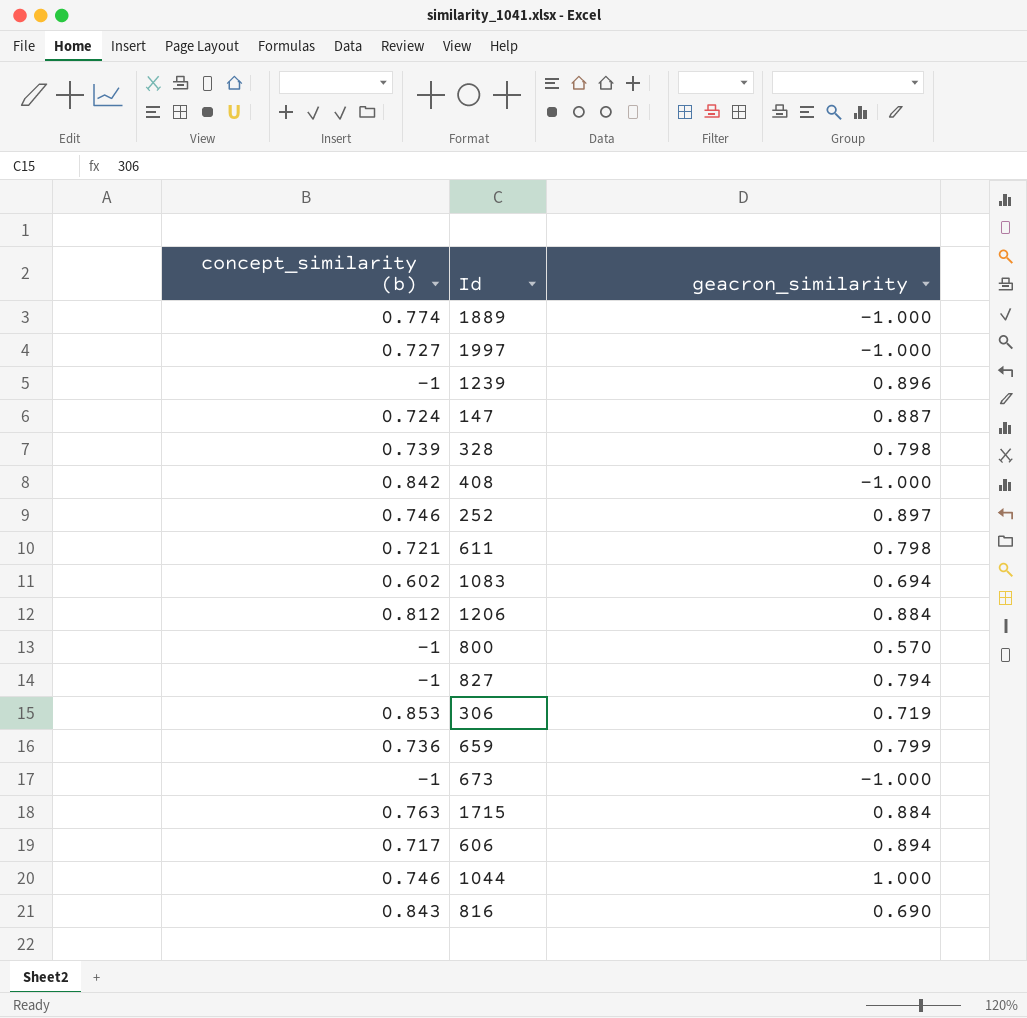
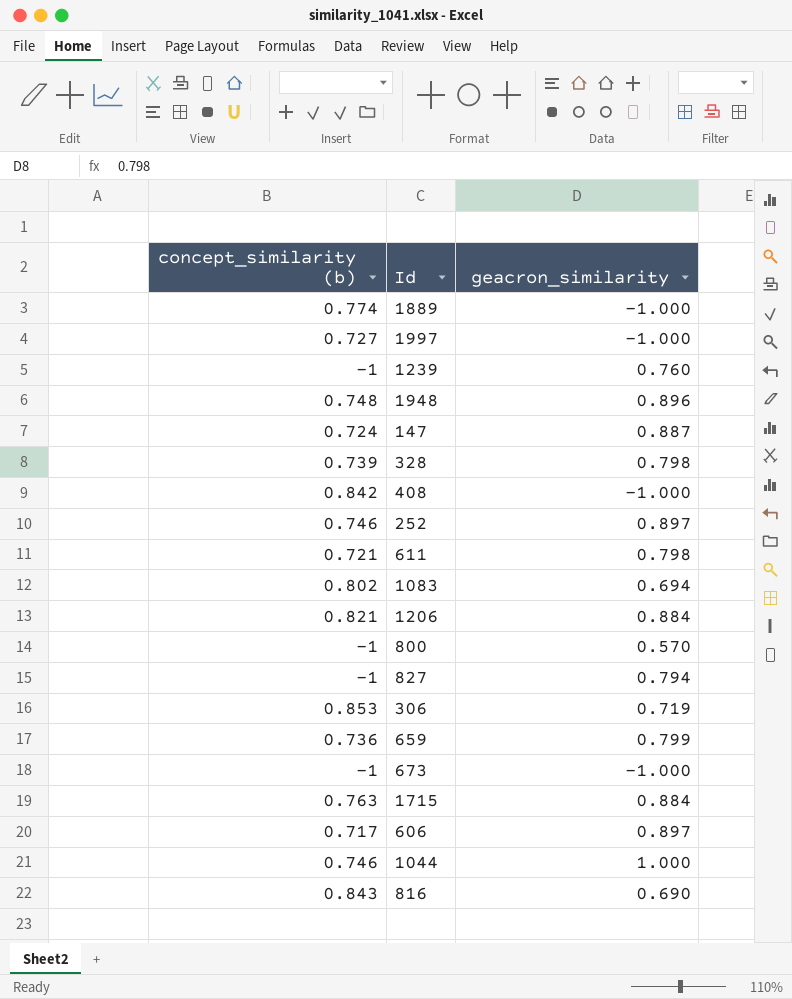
1239 | geacron_similarity: 0.896 -> 0.760
row 1948: none -> 0.748 | 0.896
1083 | concept_similarity (b): 0.602 -> 0.802
1206 | concept_similarity (b): 0.812 -> 0.821
606 | geacron_similarity: 0.894 -> 0.897

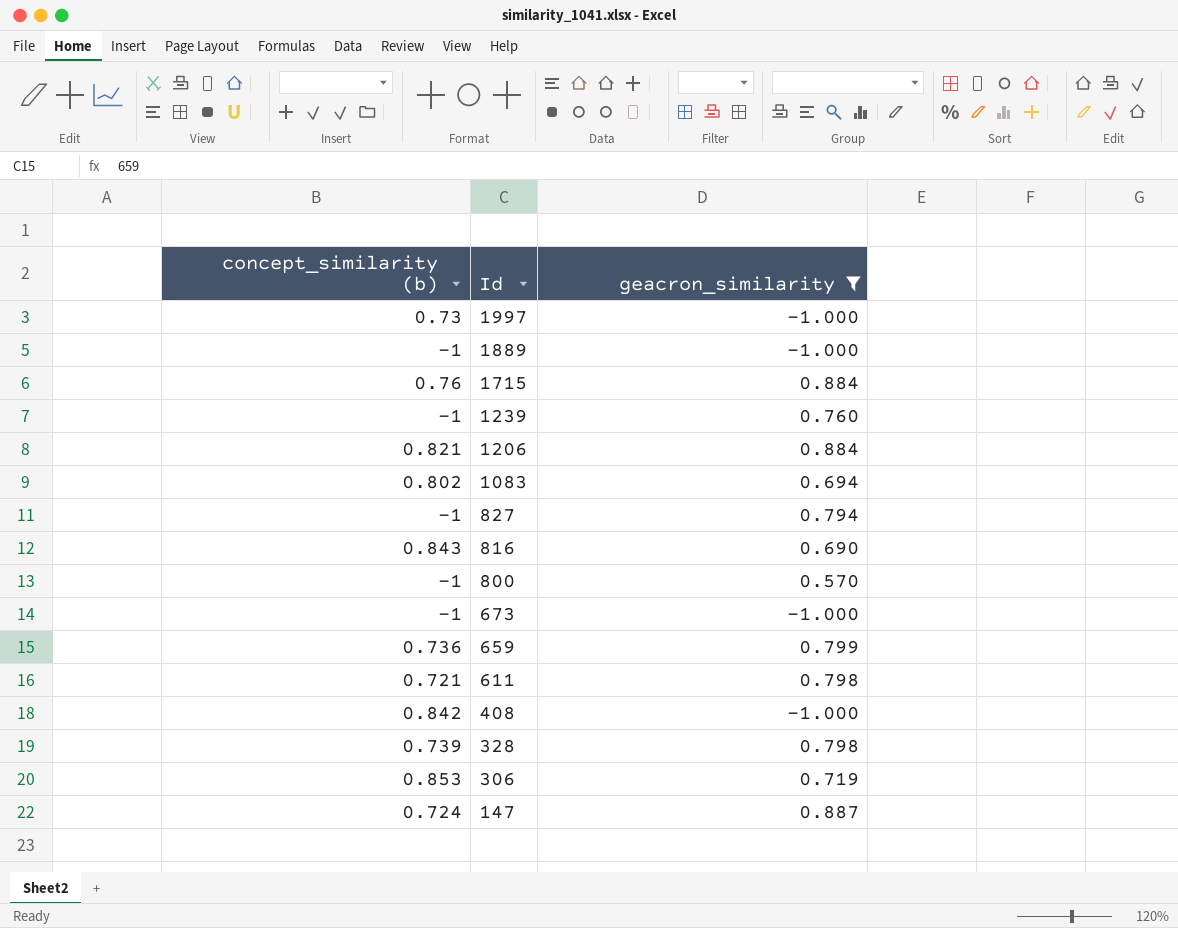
filter: none -> geacron_similarity <= 0.887
row order: none -> Id descending
1997 | concept_similarity (b): 0.727 -> 0.73
1889 | concept_similarity (b): 0.774 -> -1
1715 | concept_similarity (b): 0.763 -> 0.76

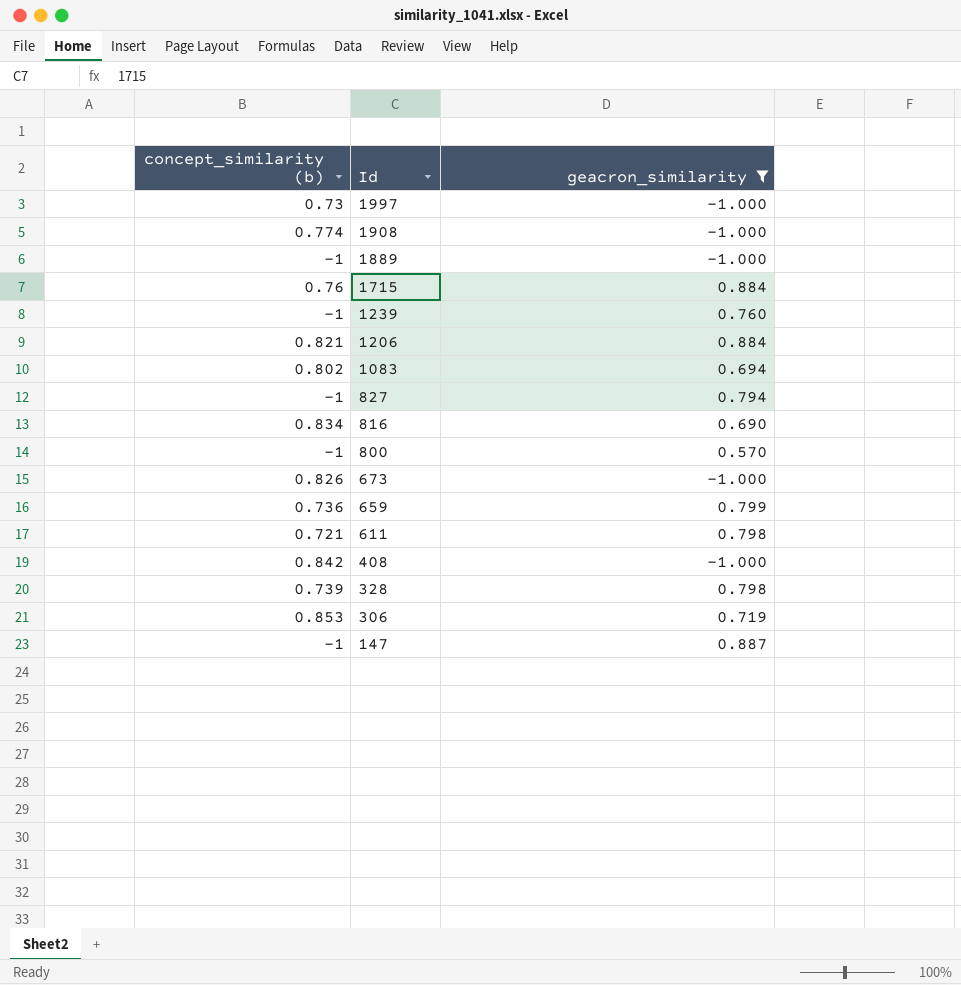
row 1908: none -> 0.774 | -1.000
816 | concept_similarity (b): 0.843 -> 0.834
673 | concept_similarity (b): -1 -> 0.826
147 | concept_similarity (b): 0.724 -> -1

